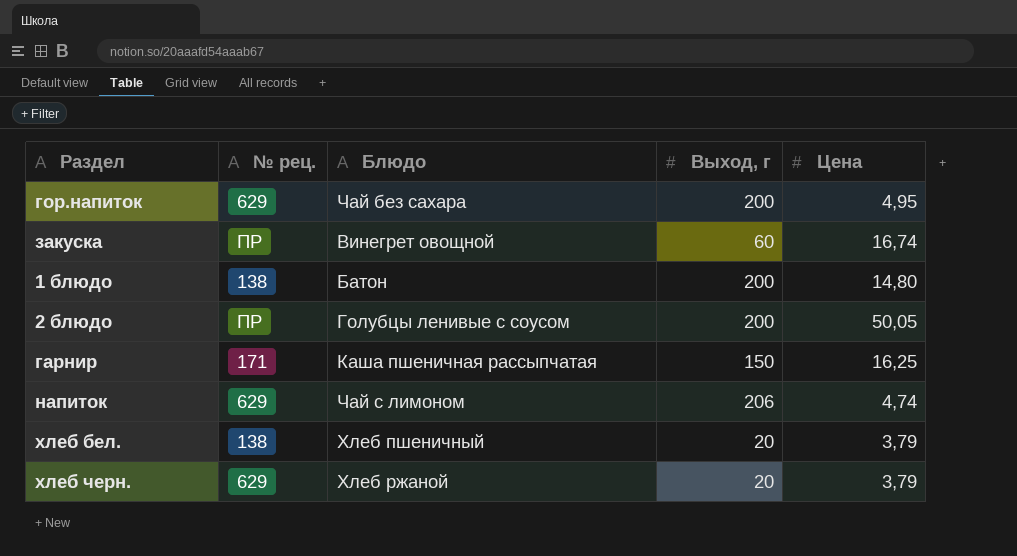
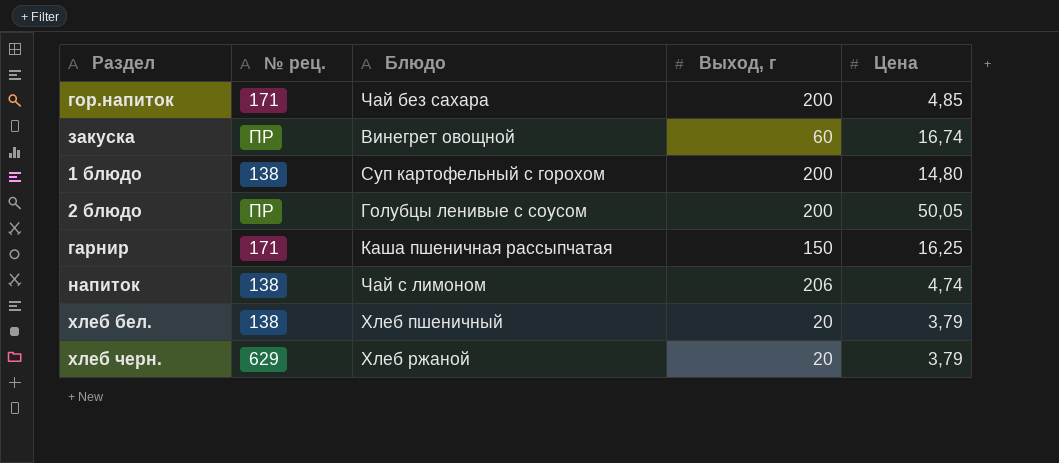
гор.напиток | № рец.: 629 -> 171
гор.напиток | Цена: 4,95 -> 4,85
1 блюдо | Блюдо: Батон -> Суп картофельный с горохом
напиток | № рец.: 629 -> 138

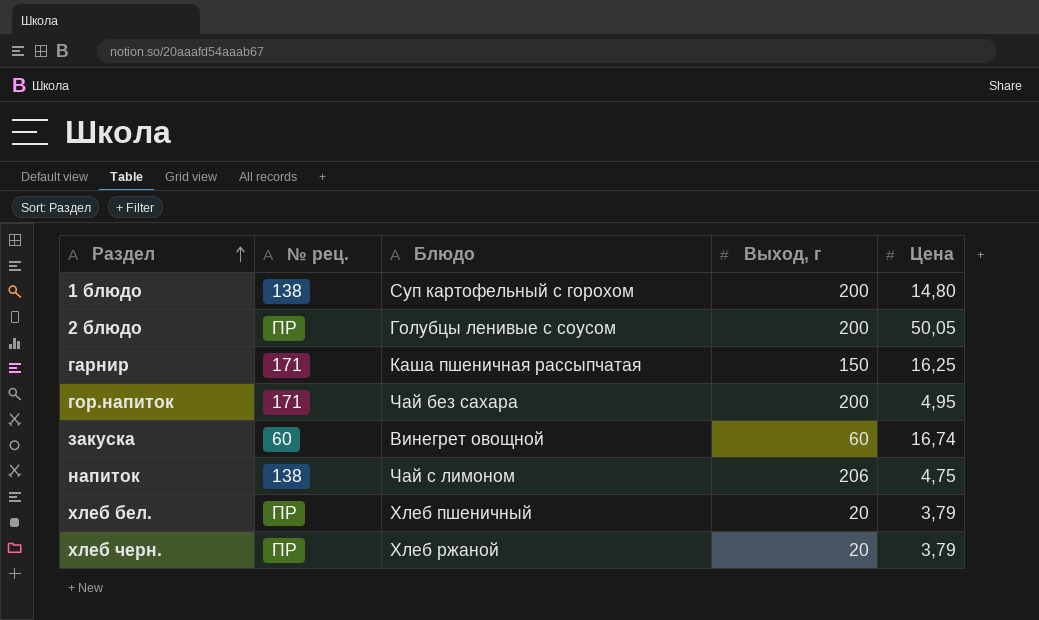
row order: none -> Раздел ascending
гор.напиток | Цена: 4,85 -> 4,95
закуска | № рец.: ПР -> 60
напиток | Цена: 4,74 -> 4,75
хлеб бел. | № рец.: 138 -> ПР
хлеб черн. | № рец.: 629 -> ПР

